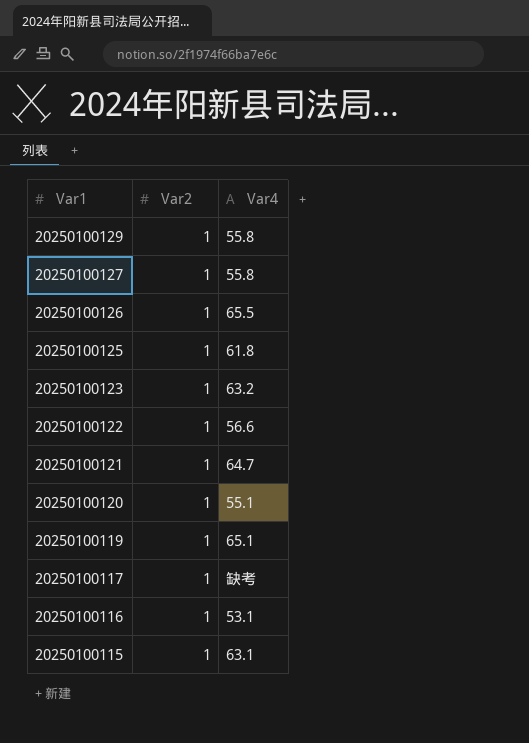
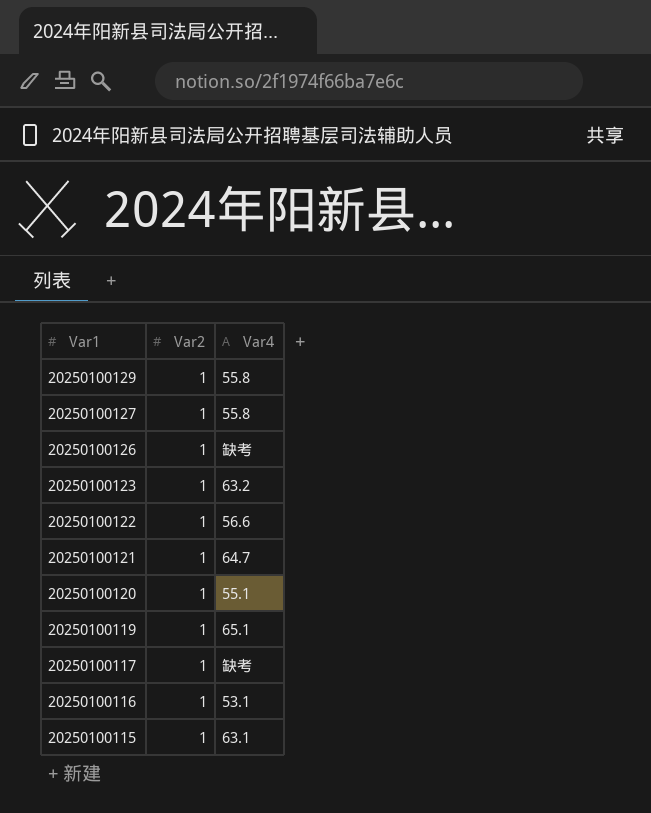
row 20250100125: 1 | 61.8 -> none
20250100126 | Var4: 65.5 -> 缺考

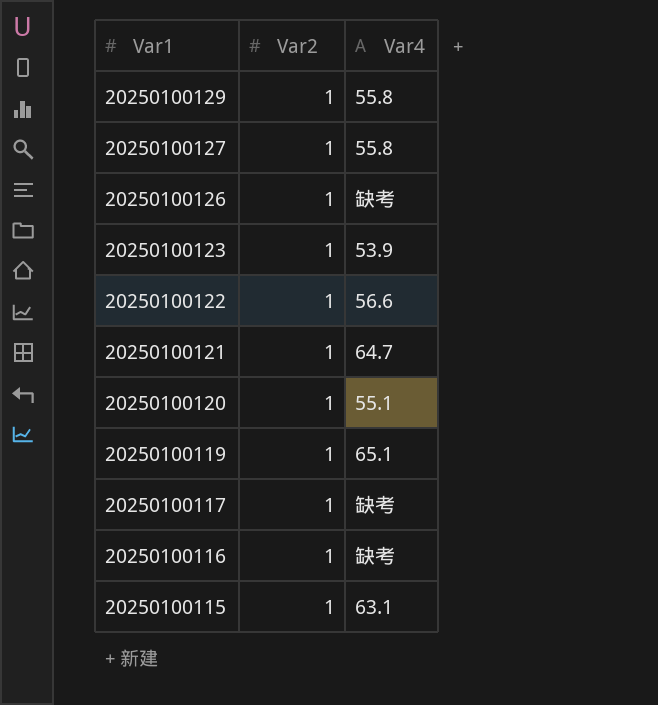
20250100123 | Var4: 63.2 -> 53.9
20250100116 | Var4: 53.1 -> 缺考

